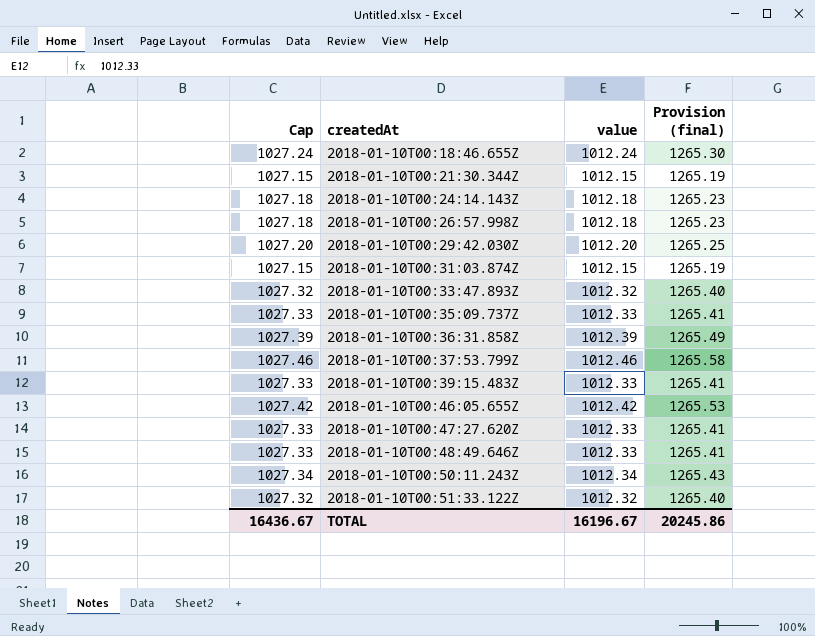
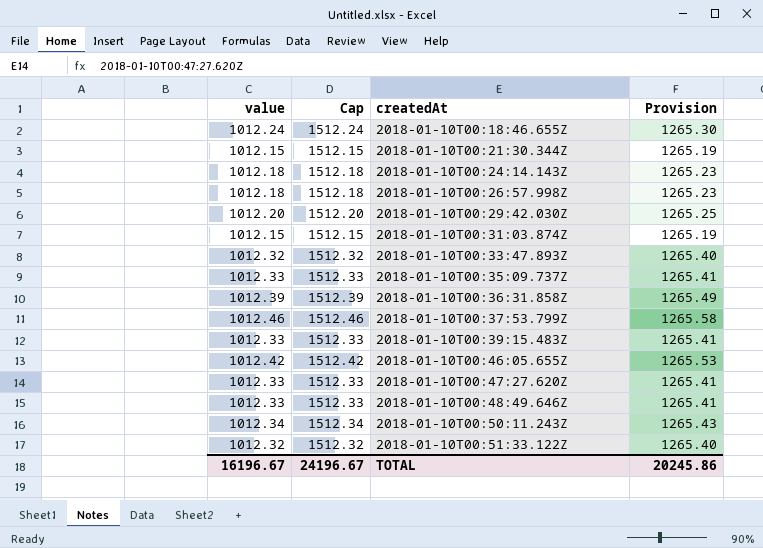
column value | position: 3 -> 1
column Cap | formula: [value] + 15 -> [value] + 500
column name: Provision (final) -> Provision
TOTAL | Cap: 16436.67 -> 24196.67

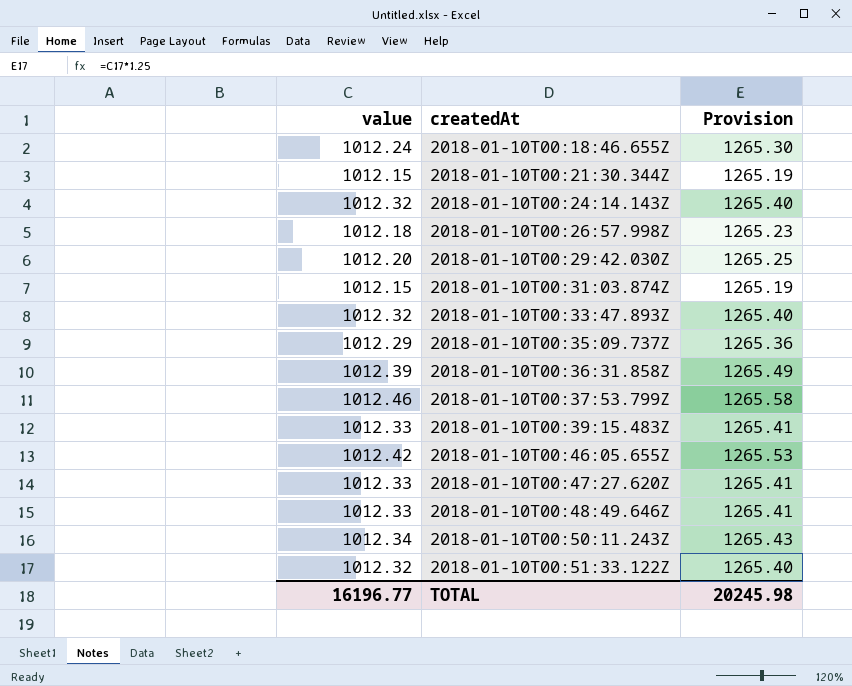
column Cap | formula: [value] + 500 -> none
2018-01-10T00:24:14.143Z | value: 1012.18 -> 1012.32
2018-01-10T00:24:14.143Z | Provision: 1265.23 -> 1265.40
2018-01-10T00:35:09.737Z | value: 1012.33 -> 1012.29
2018-01-10T00:35:09.737Z | Provision: 1265.41 -> 1265.36
TOTAL | value: 16196.67 -> 16196.77
TOTAL | Provision: 20245.86 -> 20245.98

